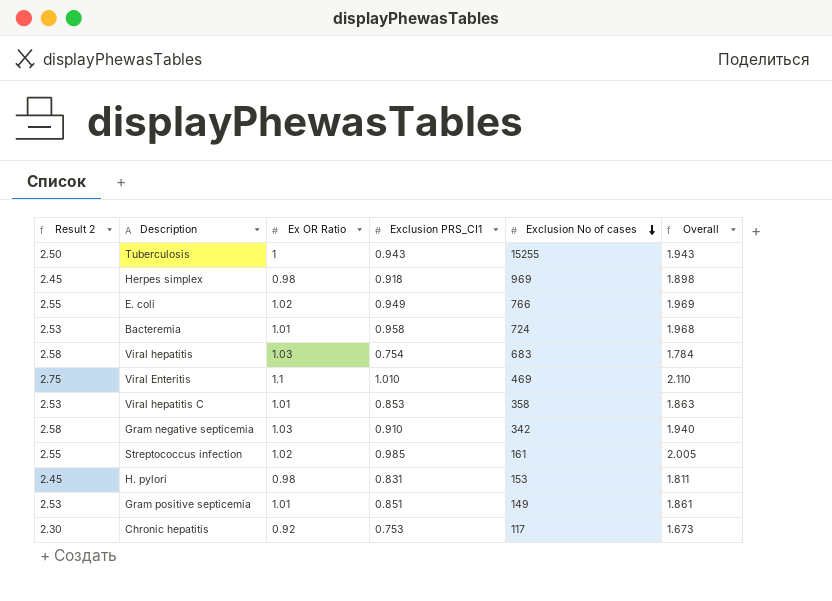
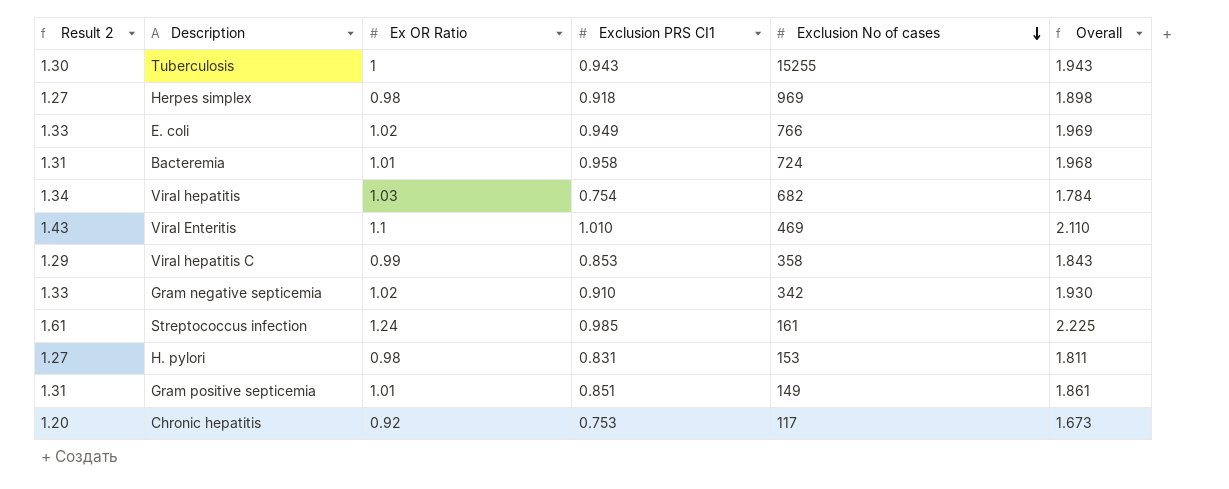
column Result 2 | formula: [Ex OR Ratio] * 2.5 -> [Ex OR Ratio] * 1.3
column name: Exclusion PRS_CI1 -> Exclusion PRS CI1
Viral hepatitis | Exclusion No of cases: 683 -> 682
Viral hepatitis C | Ex OR Ratio: 1.01 -> 0.99
Viral hepatitis C | Overall: 1.863 -> 1.843
Gram negative septicemia | Ex OR Ratio: 1.03 -> 1.02
Gram negative septicemia | Overall: 1.940 -> 1.930
Streptococcus infection | Ex OR Ratio: 1.02 -> 1.24
Streptococcus infection | Overall: 2.005 -> 2.225

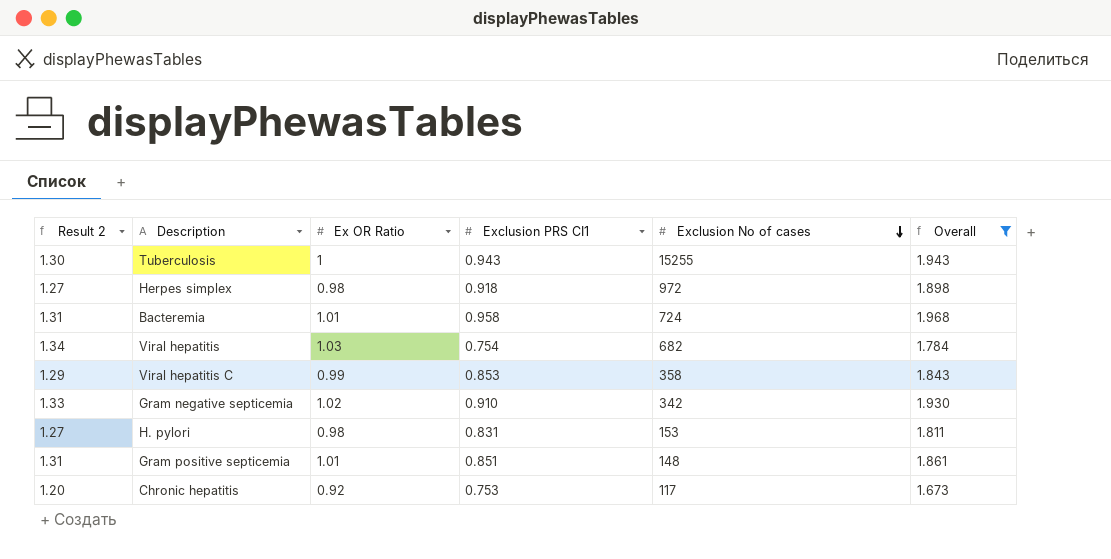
filter: none -> Overall <= 1.968
Herpes simplex | Exclusion No of cases: 969 -> 972
Gram positive septicemia | Exclusion No of cases: 149 -> 148

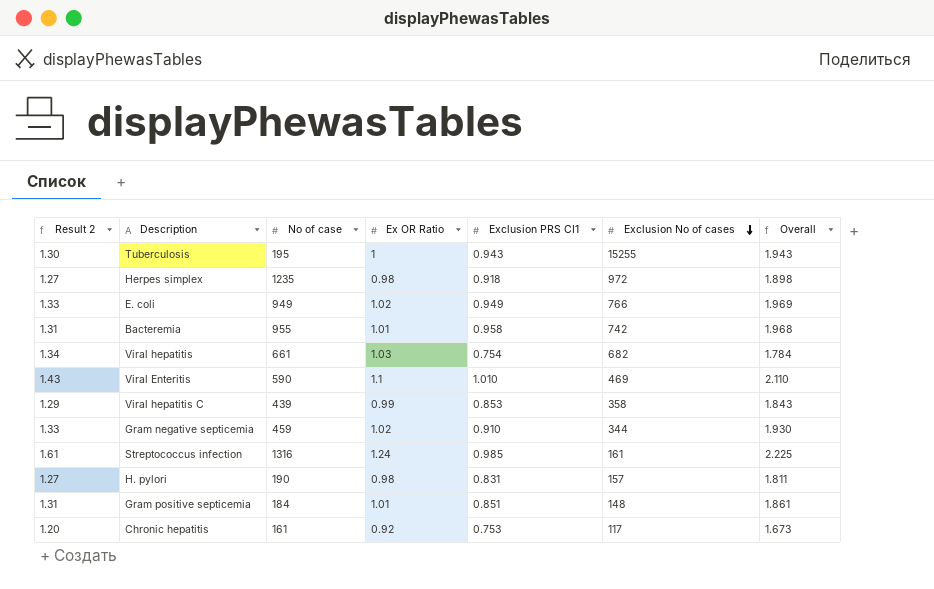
filter: Overall <= 1.968 -> none
column No of case | position: none -> 3
Bacteremia | Exclusion No of cases: 724 -> 742
Gram negative septicemia | Exclusion No of cases: 342 -> 344
H. pylori | Exclusion No of cases: 153 -> 157

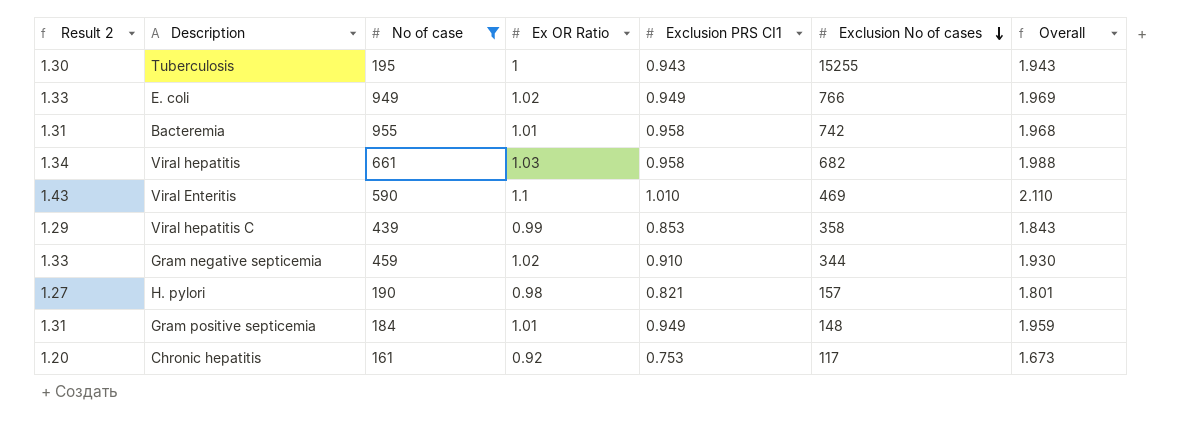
filter: none -> No of case <= 955
Viral hepatitis | Exclusion PRS CI1: 0.754 -> 0.958
Viral hepatitis | Overall: 1.784 -> 1.988
H. pylori | Exclusion PRS CI1: 0.831 -> 0.821
H. pylori | Overall: 1.811 -> 1.801
Gram positive septicemia | Exclusion PRS CI1: 0.851 -> 0.949
Gram positive septicemia | Overall: 1.861 -> 1.959

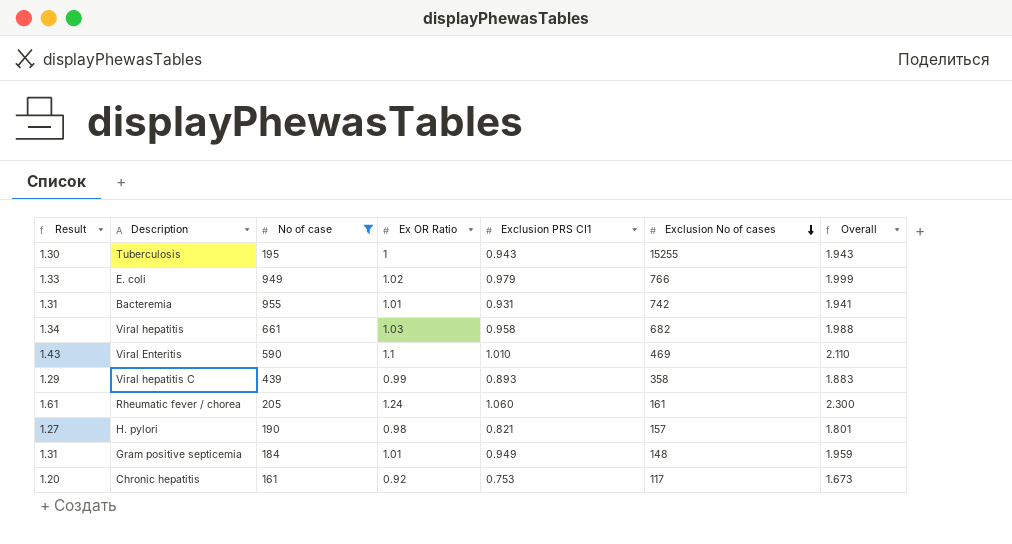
column name: Result 2 -> Result
row Gram negative septicemia: 1.33 | 459 | 1.02 | 0.910 | 344 | 1.930 -> none
E. coli | Exclusion PRS CI1: 0.949 -> 0.979
E. coli | Overall: 1.969 -> 1.999
Bacteremia | Exclusion PRS CI1: 0.958 -> 0.931
Bacteremia | Overall: 1.968 -> 1.941
Viral hepatitis C | Exclusion PRS CI1: 0.853 -> 0.893
Viral hepatitis C | Overall: 1.843 -> 1.883
row Rheumatic fever / chorea: none -> 1.61 | 205 | 1.24 | 1.060 | 161 | 2.300

